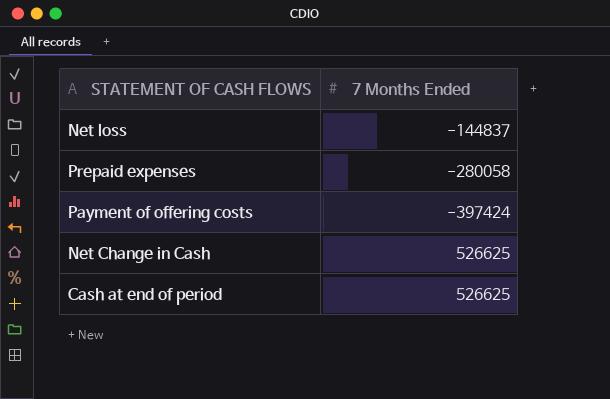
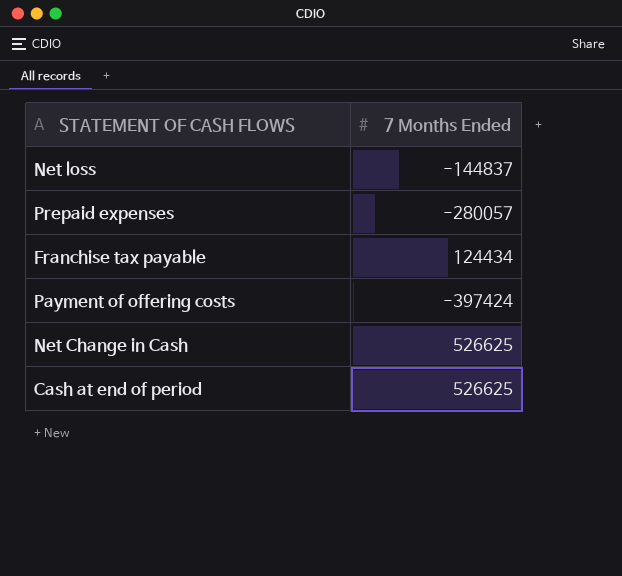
Prepaid expenses | 7 Months Ended: -280058 -> -280057
row Franchise tax payable: none -> 124434

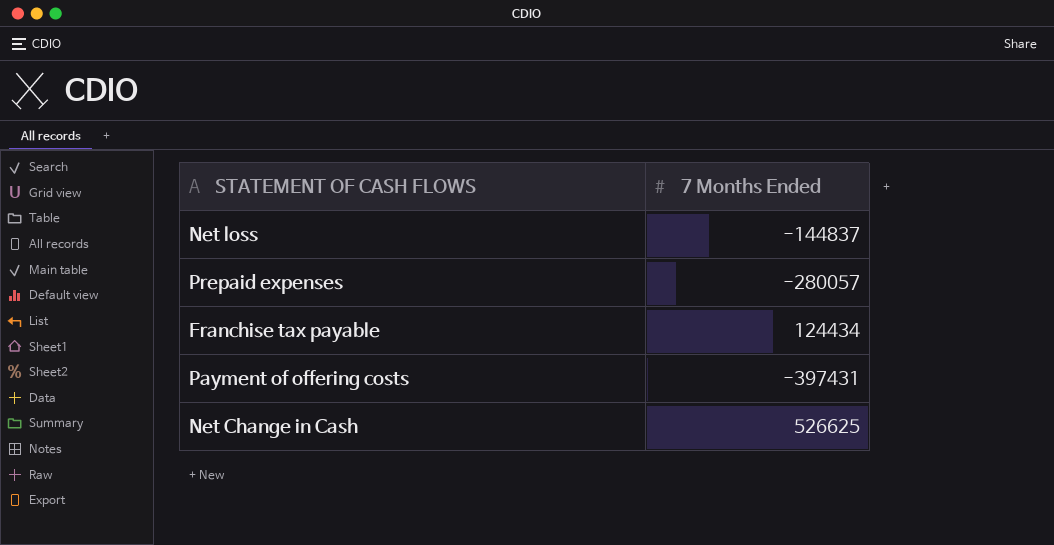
row Cash at end of period: 526625 -> none
Payment of offering costs | 7 Months Ended: -397424 -> -397431

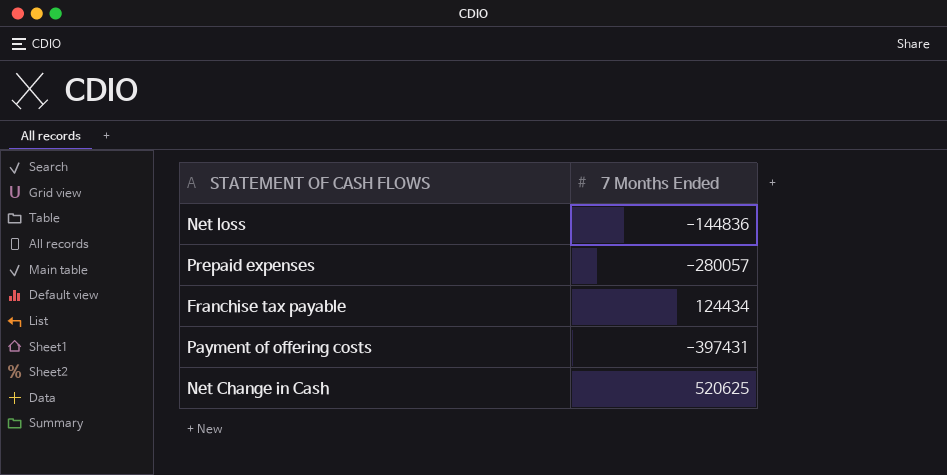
Net loss | 7 Months Ended: -144837 -> -144836
Net Change in Cash | 7 Months Ended: 526625 -> 520625

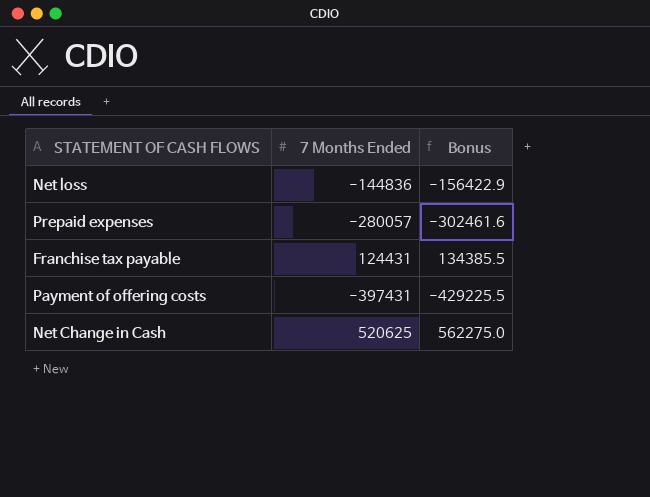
column Bonus | formula: none -> [7 Months Ended] * 1.08
Franchise tax payable | 7 Months Ended: 124434 -> 124431

